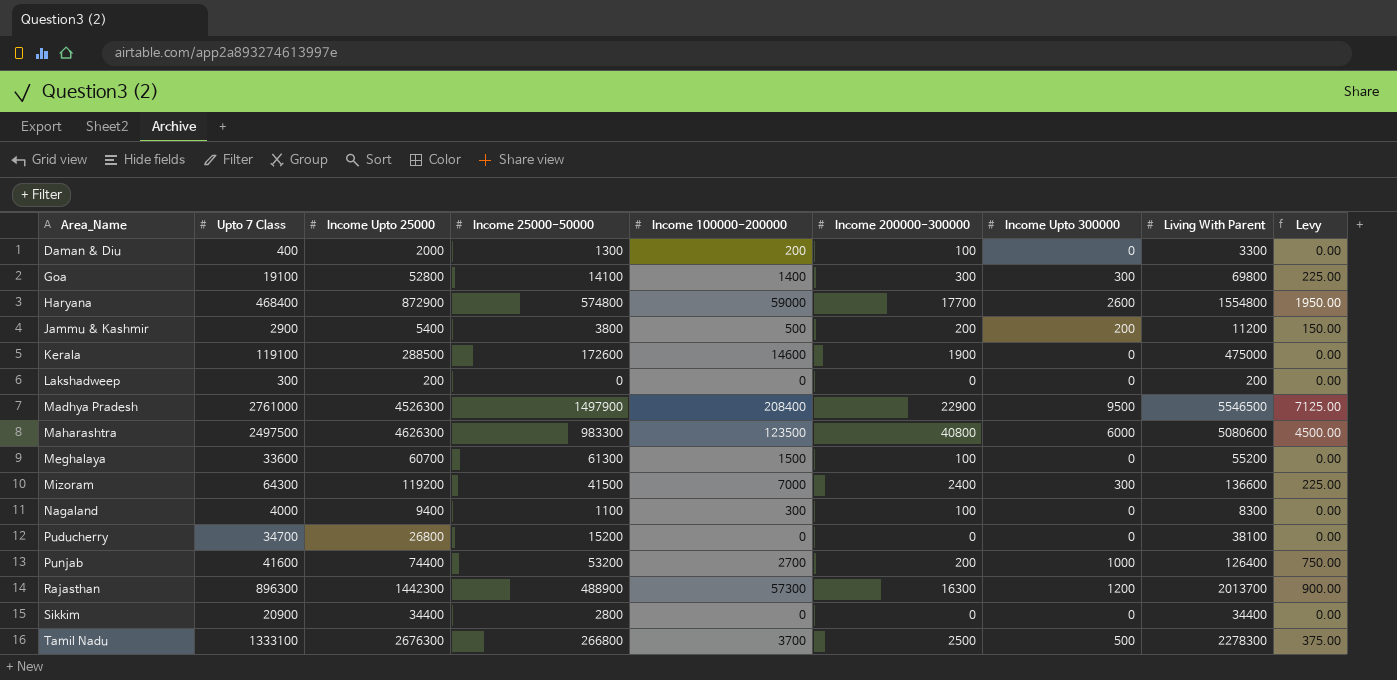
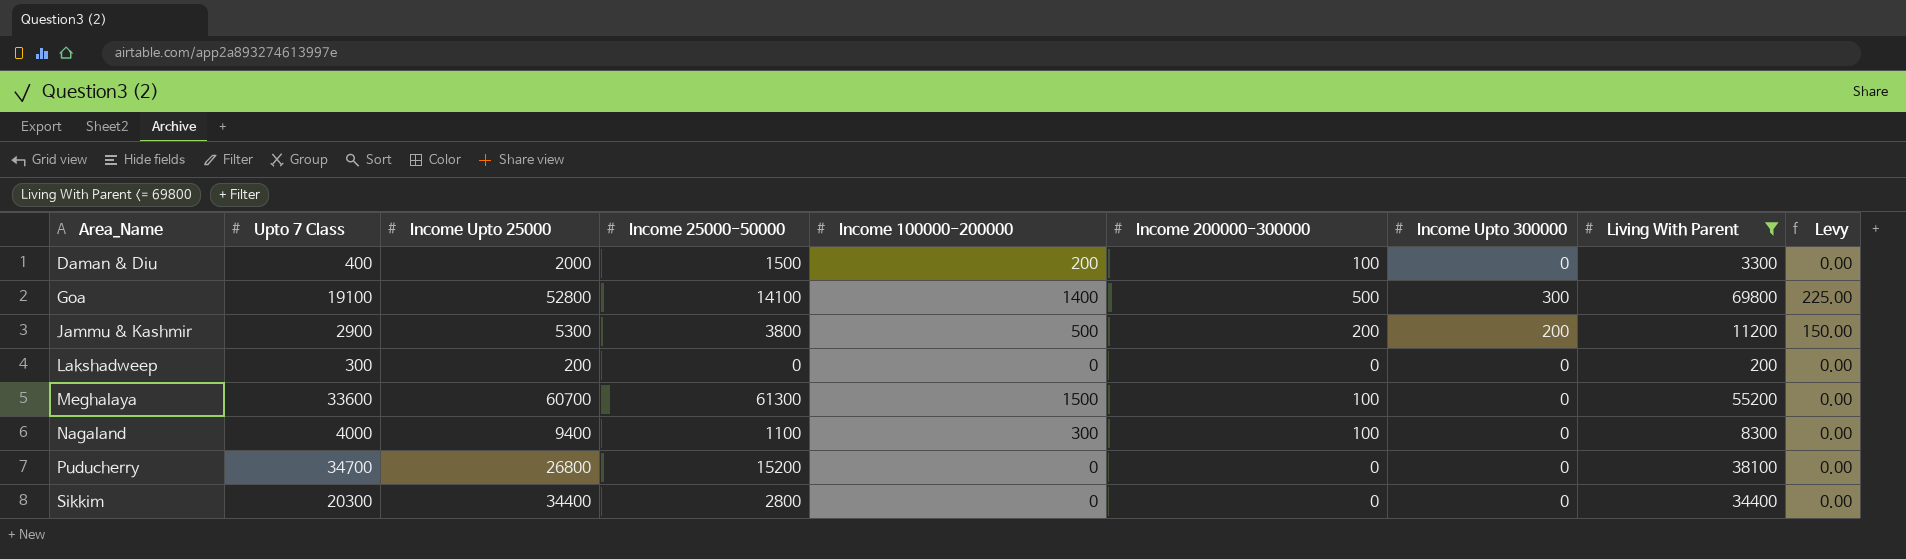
filter: none -> Living With Parent <= 69800
Daman & Diu | Income 25000-50000: 1300 -> 1500
Goa | Income 200000-300000: 300 -> 500
Jammu & Kashmir | Income Upto 25000: 5400 -> 5300
Sikkim | Upto 7 Class: 20900 -> 20300

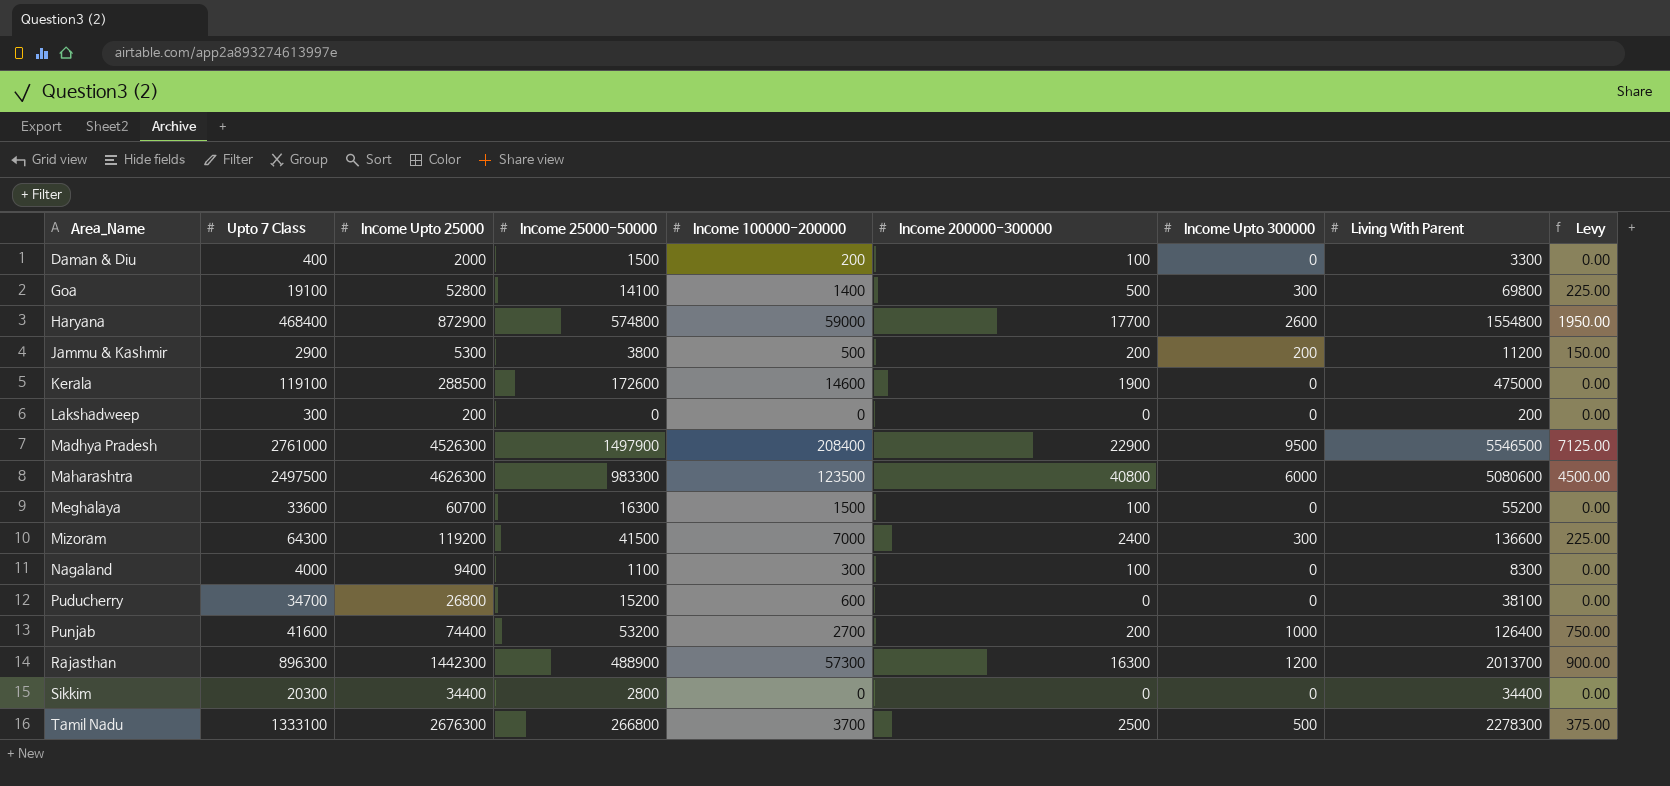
filter: Living With Parent <= 69800 -> none
Meghalaya | Income 25000-50000: 61300 -> 16300
Puducherry | Income 100000-200000: 0 -> 600

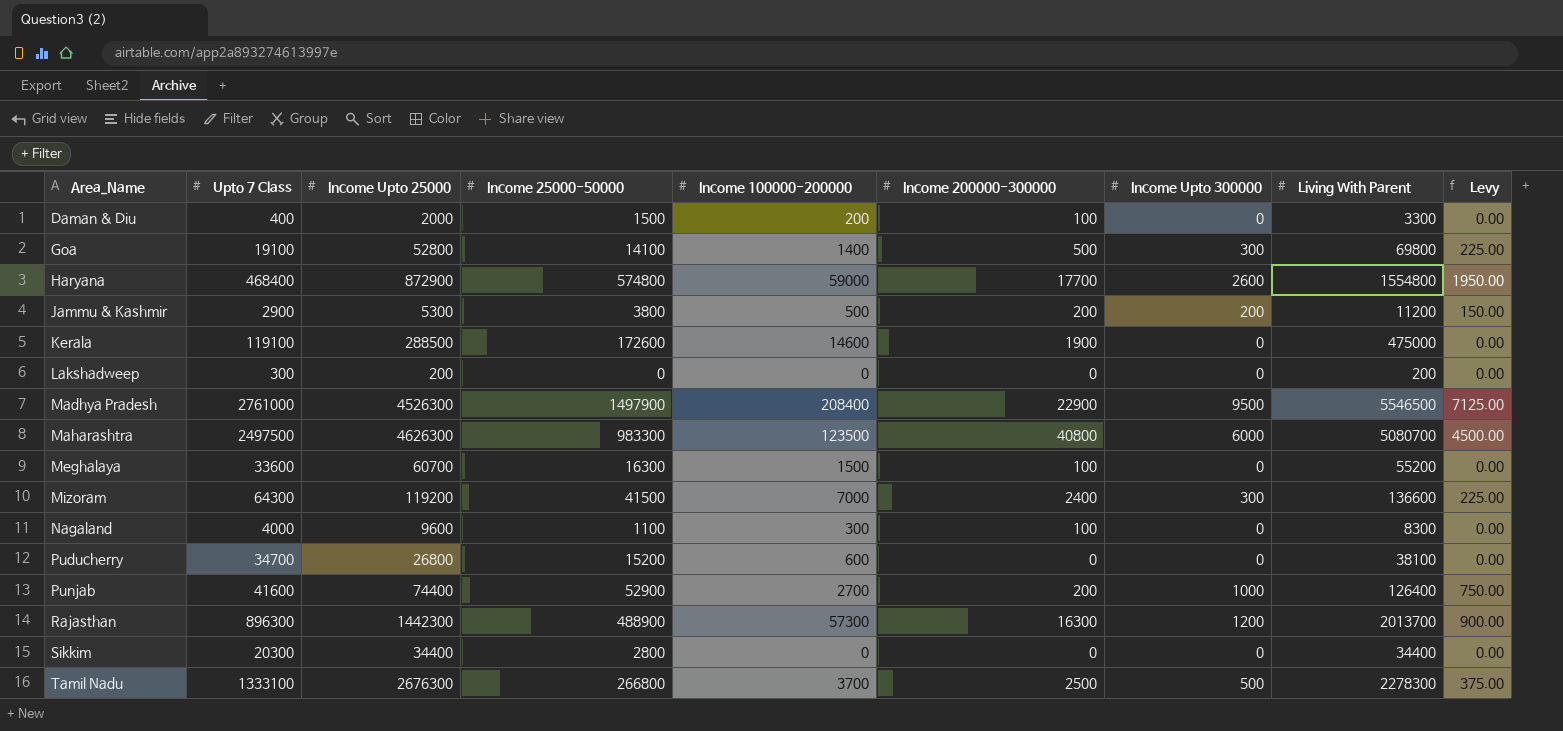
Maharashtra | Living With Parent: 5080600 -> 5080700
Nagaland | Income Upto 25000: 9400 -> 9600
Punjab | Income 25000-50000: 53200 -> 52900

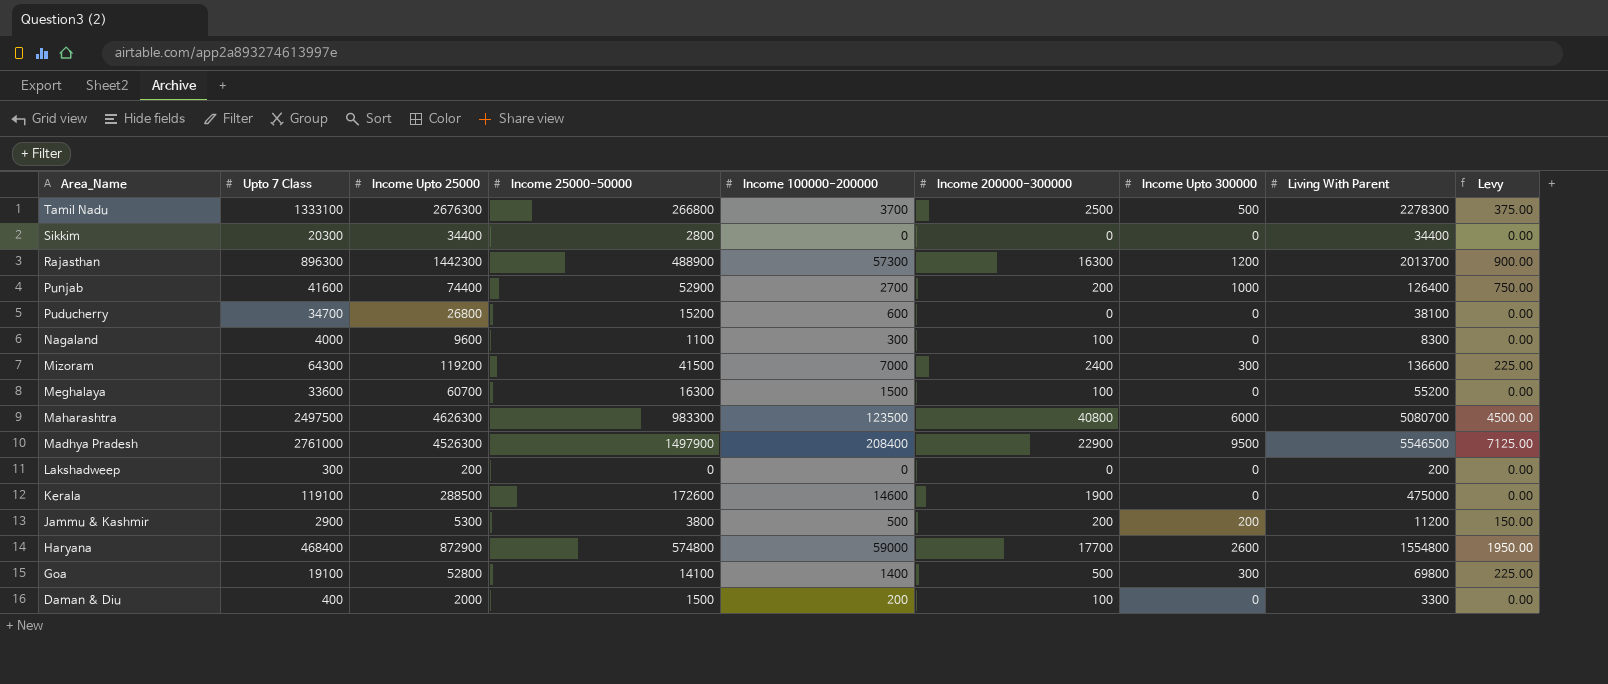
row order: Area_Name ascending -> Area_Name descending

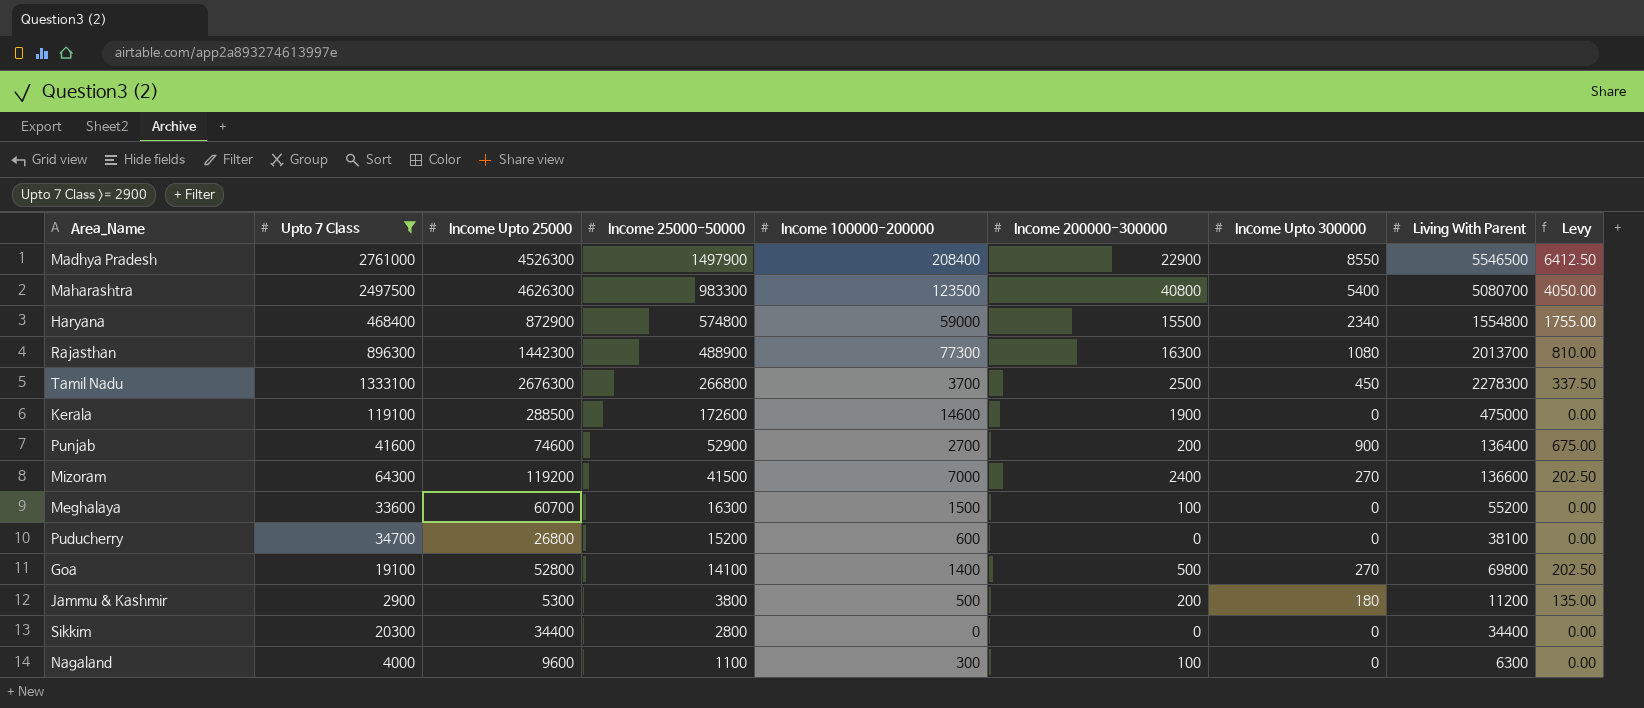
filter: none -> Upto 7 Class >= 2900
row order: Area_Name descending -> Income 25000-50000 descending
Madhya Pradesh | Income Upto 300000: 9500 -> 8550
Madhya Pradesh | Levy: 7125.00 -> 6412.50
Maharashtra | Income Upto 300000: 6000 -> 5400
Maharashtra | Levy: 4500.00 -> 4050.00
Haryana | Income 200000-300000: 17700 -> 15500
Haryana | Income Upto 300000: 2600 -> 2340
Haryana | Levy: 1950.00 -> 1755.00
Rajasthan | Income 100000-200000: 57300 -> 77300
Rajasthan | Income Upto 300000: 1200 -> 1080
Rajasthan | Levy: 900.00 -> 810.00
Tamil Nadu | Income Upto 300000: 500 -> 450
Tamil Nadu | Levy: 375.00 -> 337.50
Punjab | Income Upto 25000: 74400 -> 74600
Punjab | Income Upto 300000: 1000 -> 900
Punjab | Living With Parent: 126400 -> 136400
Punjab | Levy: 750.00 -> 675.00
Mizoram | Income Upto 300000: 300 -> 270
Mizoram | Levy: 225.00 -> 202.50
Goa | Income Upto 300000: 300 -> 270
Goa | Levy: 225.00 -> 202.50
Jammu & Kashmir | Income Upto 300000: 200 -> 180
Jammu & Kashmir | Levy: 150.00 -> 135.00
Nagaland | Living With Parent: 8300 -> 6300

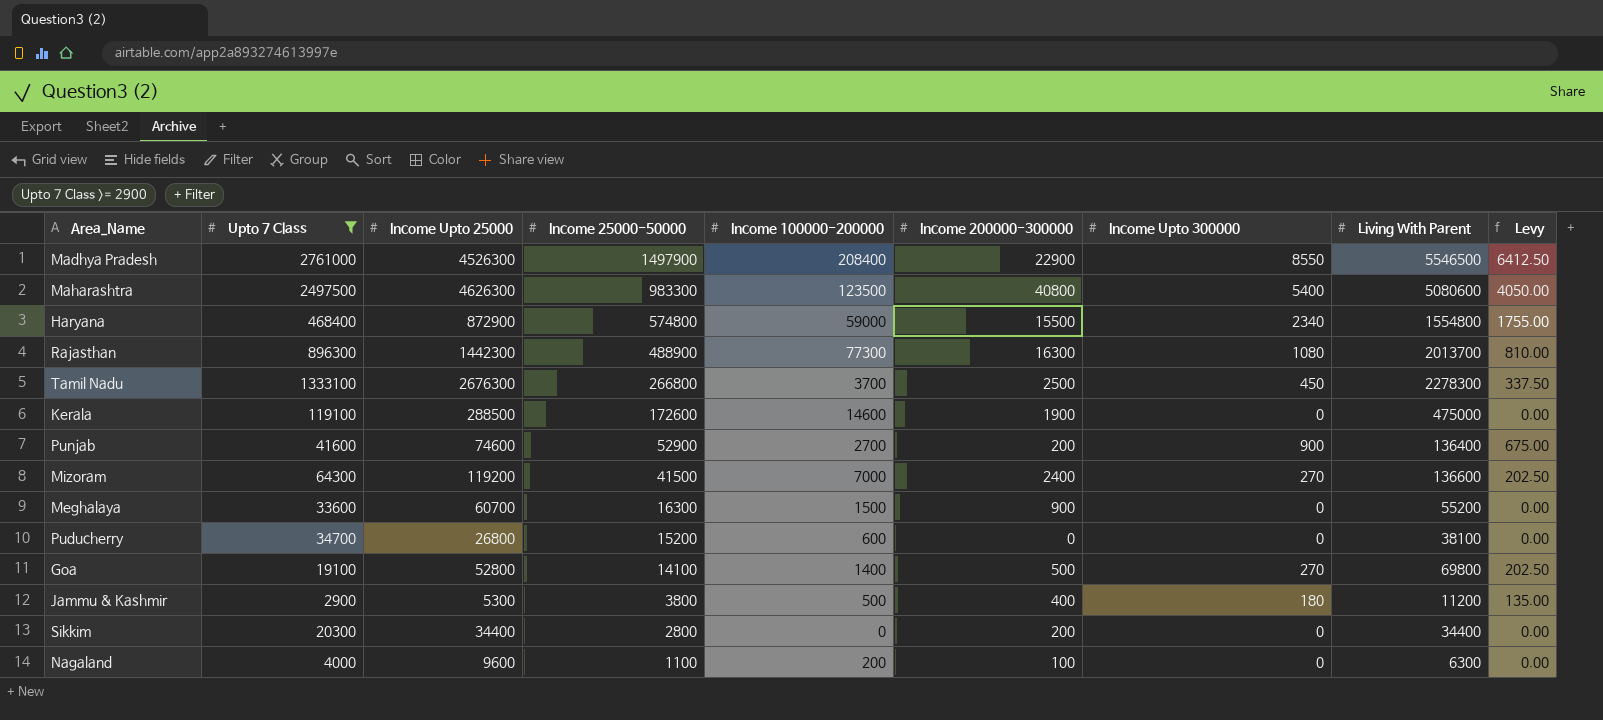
Maharashtra | Living With Parent: 5080700 -> 5080600
Meghalaya | Income 200000-300000: 100 -> 900
Jammu & Kashmir | Income 200000-300000: 200 -> 400
Sikkim | Income 200000-300000: 0 -> 200
Nagaland | Income 100000-200000: 300 -> 200

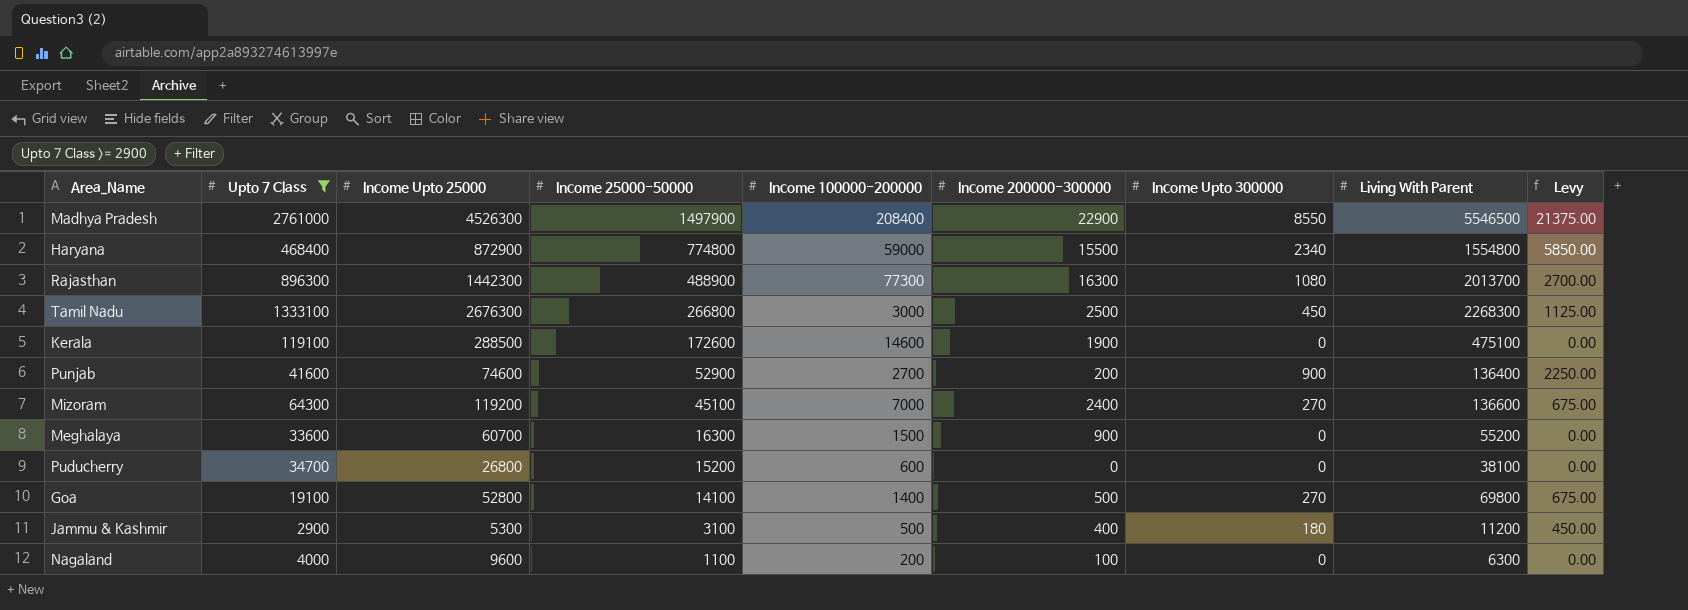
column Levy | formula: [Income Upto 300000] * 0.75 -> [Income Upto 300000] * 2.5
row Maharashtra: 2497500 | 4626300 | 983300 | 123500 | 40800 | 5400 | 5080600 | 4050.00 -> none
row Sikkim: 20300 | 34400 | 2800 | 0 | 200 | 0 | 34400 | 0.00 -> none
Haryana | Income 25000-50000: 574800 -> 774800
Tamil Nadu | Income 100000-200000: 3700 -> 3000
Tamil Nadu | Living With Parent: 2278300 -> 2268300
Kerala | Living With Parent: 475000 -> 475100
Mizoram | Income 25000-50000: 41500 -> 45100
Jammu & Kashmir | Income 25000-50000: 3800 -> 3100

